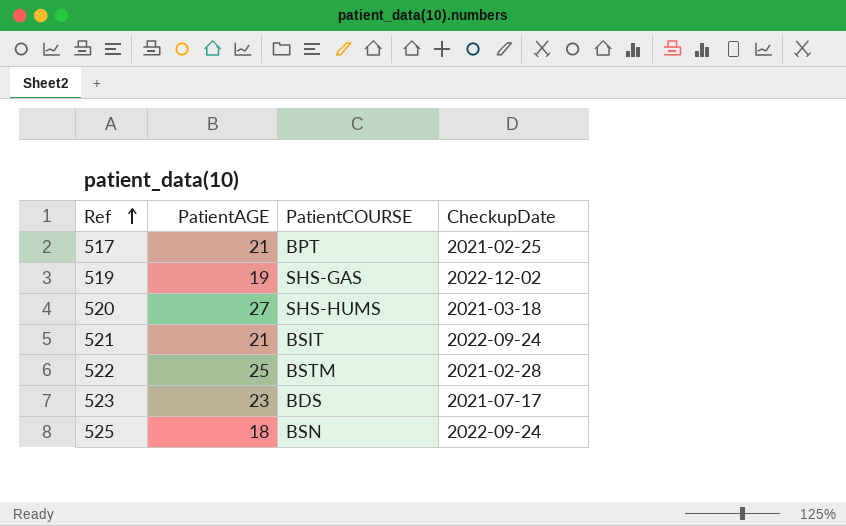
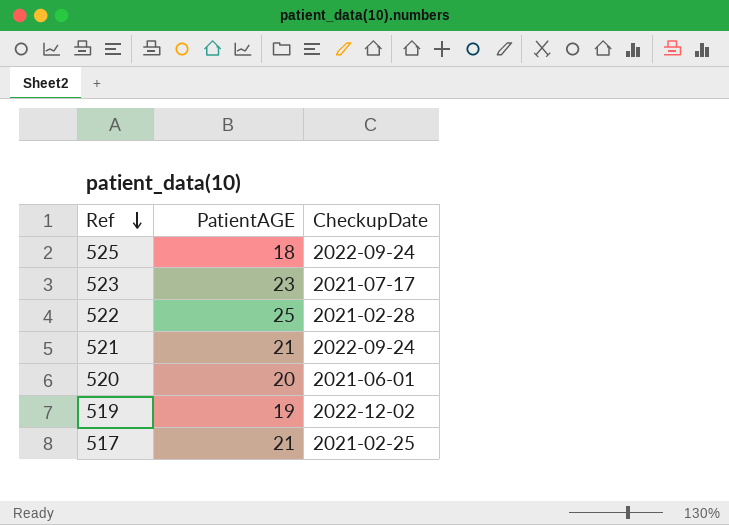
row order: Ref ascending -> Ref descending
column PatientCOURSE | position: 3 -> none
520 | PatientAGE: 27 -> 20
520 | CheckupDate: 2021-03-18 -> 2021-06-01

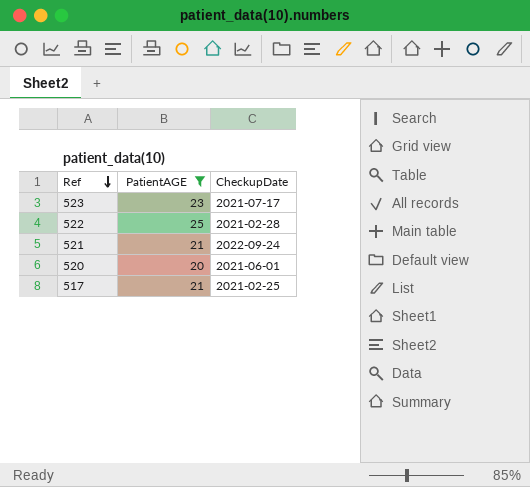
filter: none -> PatientAGE >= 20

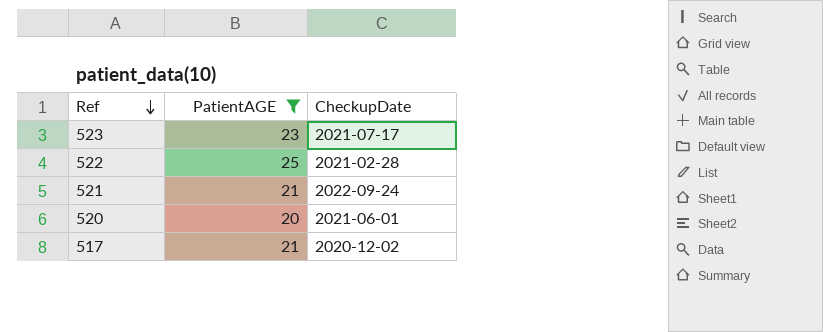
517 | CheckupDate: 2021-02-25 -> 2020-12-02

